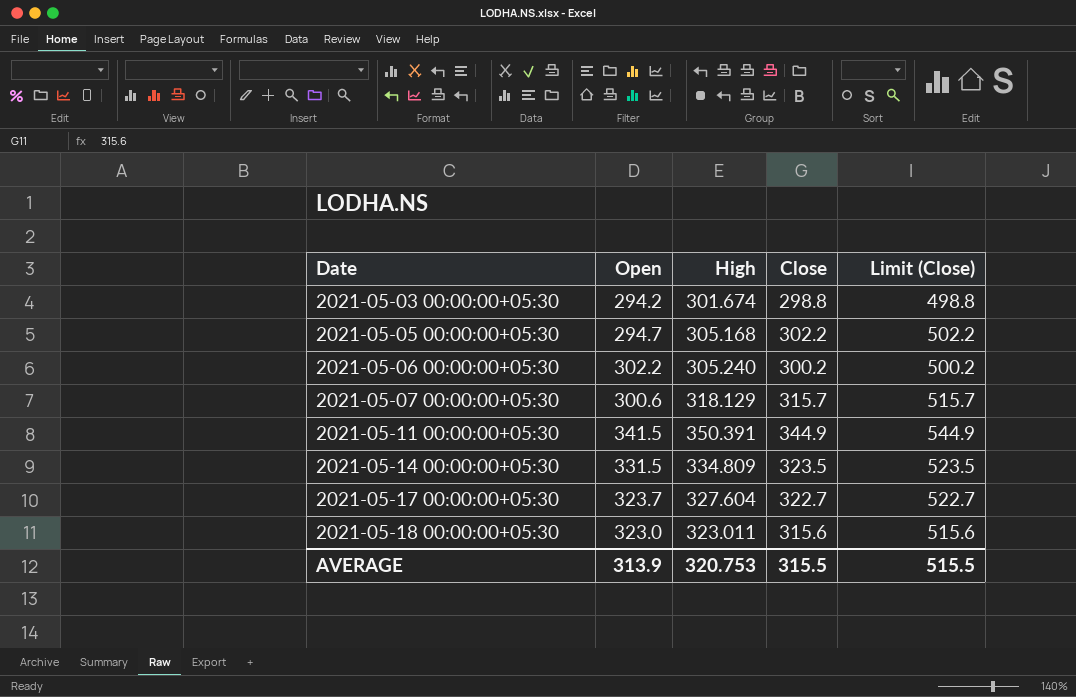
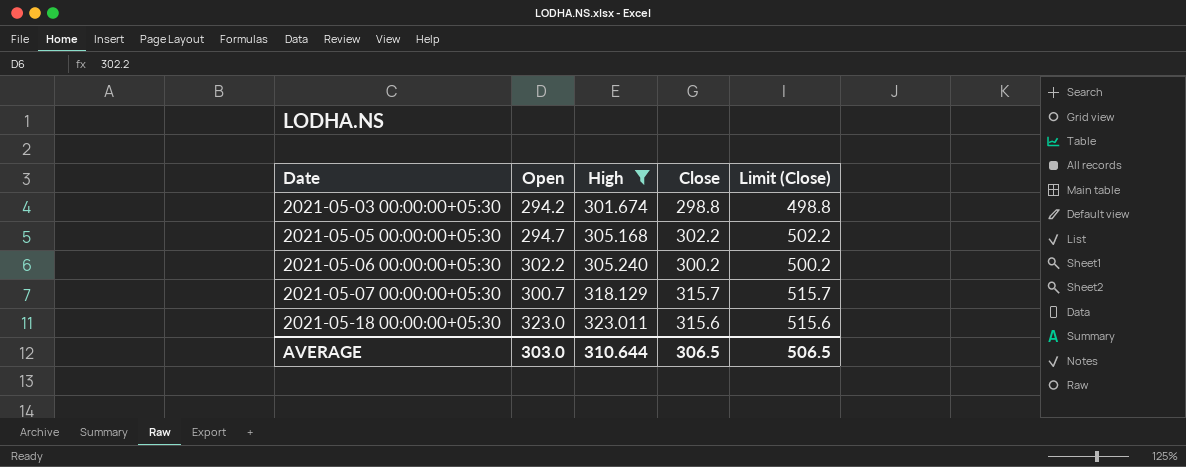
filter: none -> High <= 323.011
2021-05-07 00:00:00+05:30 | Open: 300.6 -> 300.7
AVERAGE | Open: 313.9 -> 303.0
AVERAGE | High: 320.753 -> 310.644
AVERAGE | Close: 315.5 -> 306.5
AVERAGE | Limit (Close): 515.5 -> 506.5

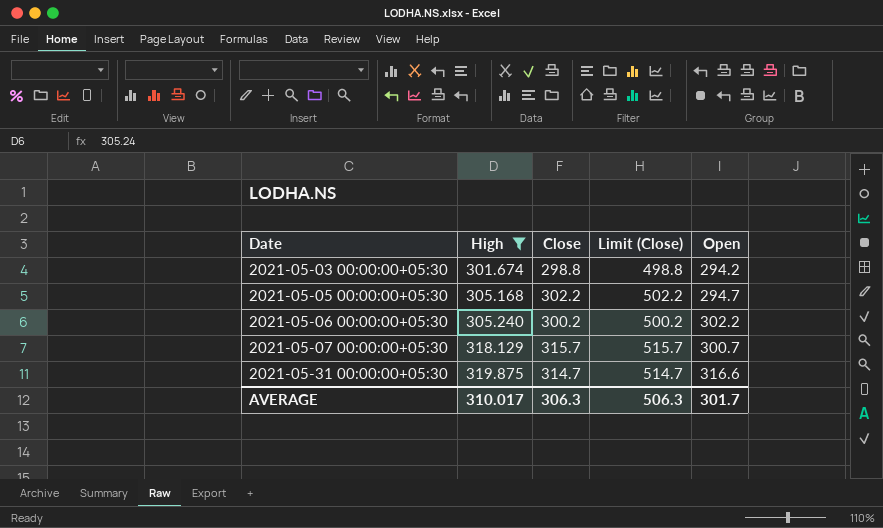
column Open | position: 2 -> 5
row 2021-05-18 00:00:00+05:30: 323.0 | 323.011 | 315.6 | 515.6 -> none
row 2021-05-31 00:00:00+05:30: none -> 319.875 | 314.7 | 514.7 | 316.6
AVERAGE | High: 310.644 -> 310.017
AVERAGE | Close: 306.5 -> 306.3
AVERAGE | Limit (Close): 506.5 -> 506.3
AVERAGE | Open: 303.0 -> 301.7

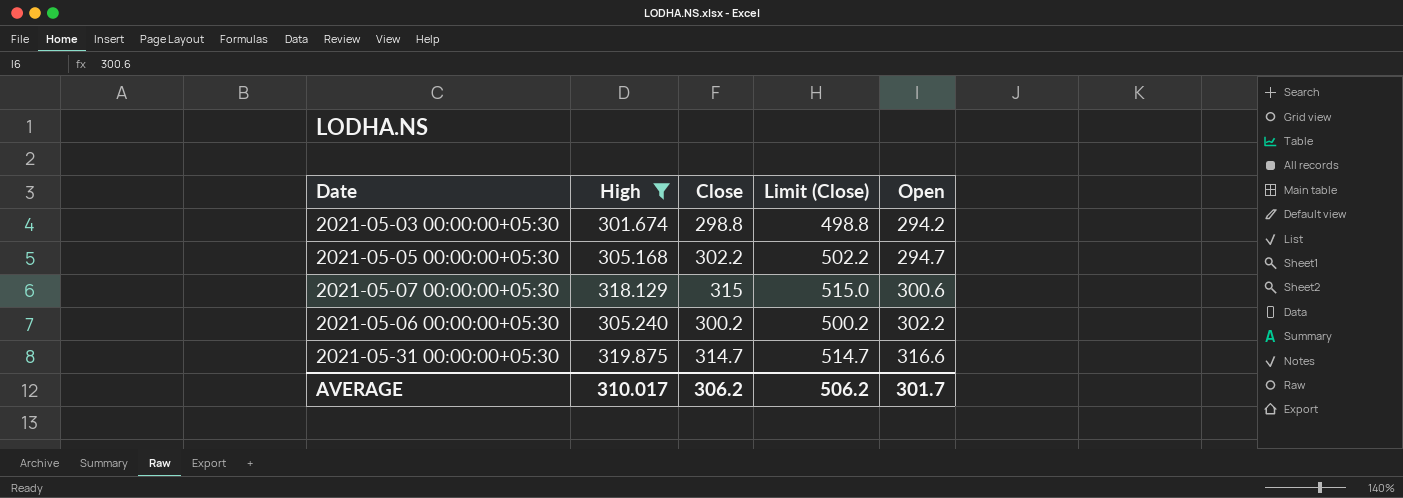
row order: Date ascending -> Open ascending
2021-05-07 00:00:00+05:30 | Close: 315.7 -> 315
2021-05-07 00:00:00+05:30 | Limit (Close): 515.7 -> 515.0
2021-05-07 00:00:00+05:30 | Open: 300.7 -> 300.6
AVERAGE | Close: 306.3 -> 306.2
AVERAGE | Limit (Close): 506.3 -> 506.2

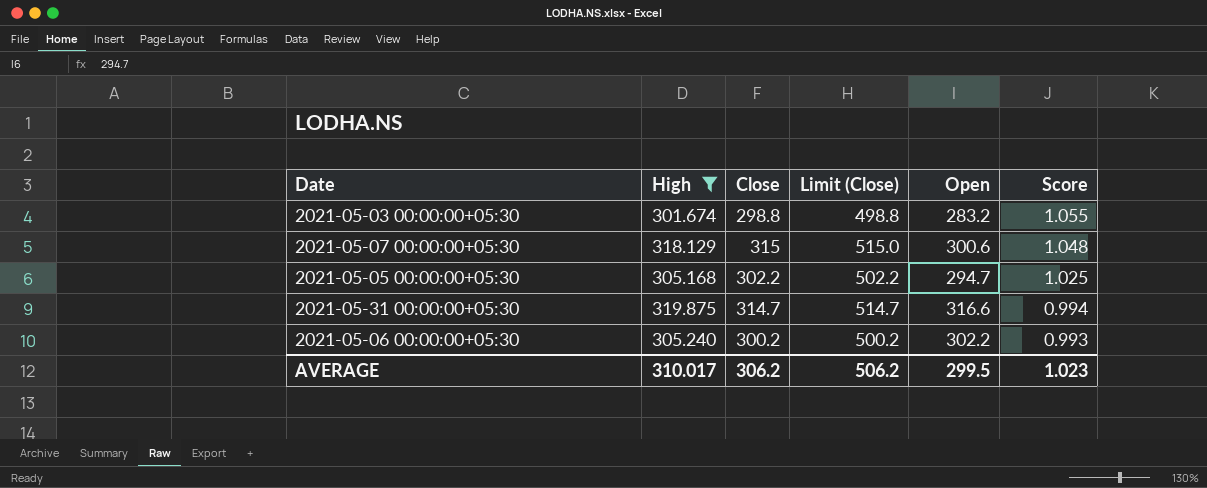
row order: Open ascending -> Score descending
column Score | formula: none -> [Close] / [Open]
2021-05-03 00:00:00+05:30 | Open: 294.2 -> 283.2
AVERAGE | Open: 301.7 -> 299.5

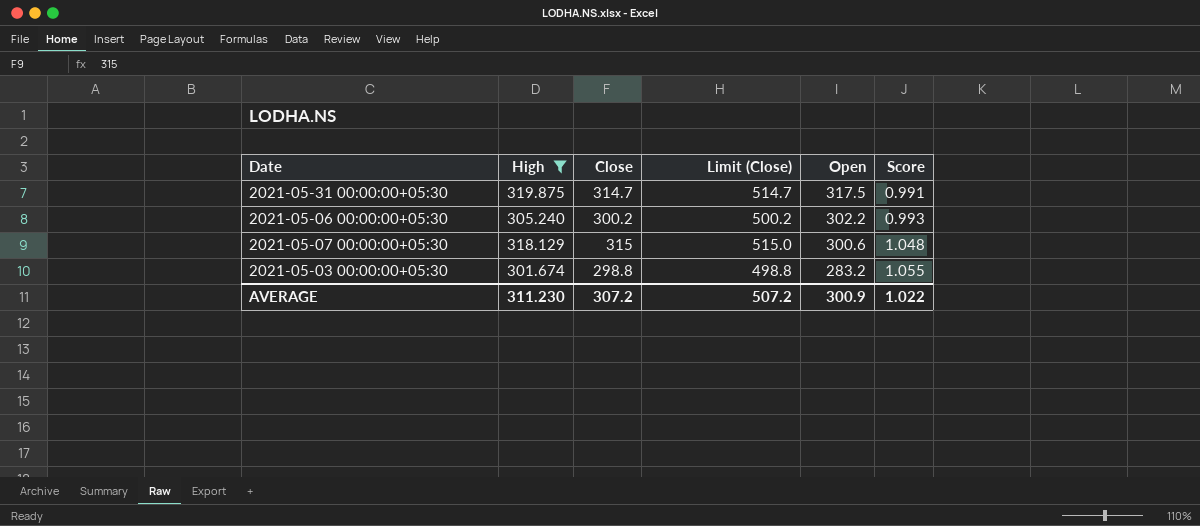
row order: Score descending -> Open descending
row 2021-05-05 00:00:00+05:30: 305.168 | 302.2 | 502.2 | 294.7 | 1.025 -> none
2021-05-31 00:00:00+05:30 | Open: 316.6 -> 317.5
2021-05-31 00:00:00+05:30 | Score: 0.994 -> 0.991
AVERAGE | High: 310.017 -> 311.230
AVERAGE | Close: 306.2 -> 307.2
AVERAGE | Limit (Close): 506.2 -> 507.2
AVERAGE | Open: 299.5 -> 300.9
AVERAGE | Score: 1.023 -> 1.022

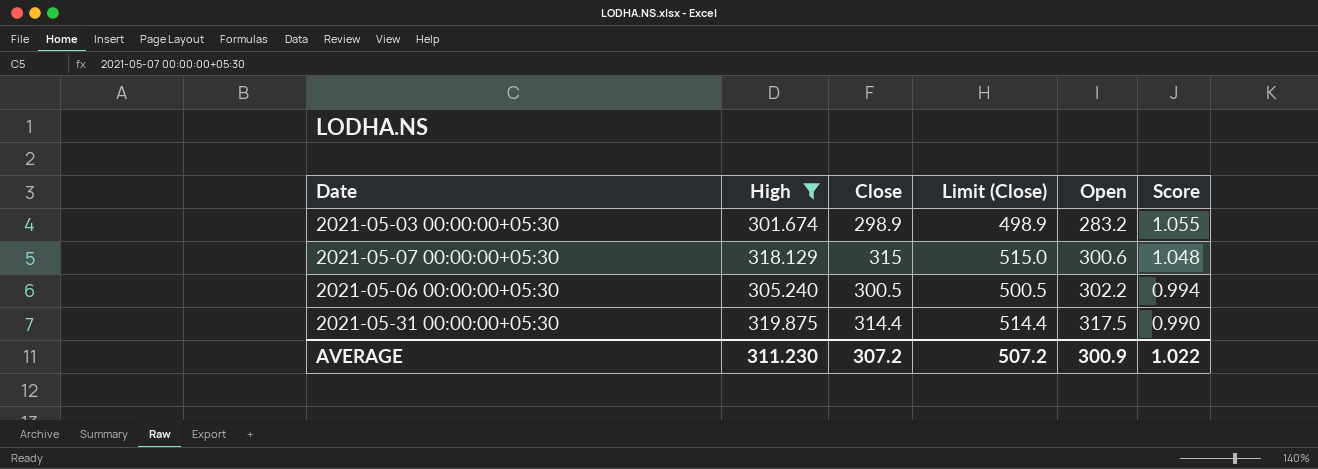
row order: Open descending -> Open ascending
2021-05-03 00:00:00+05:30 | Close: 298.8 -> 298.9
2021-05-03 00:00:00+05:30 | Limit (Close): 498.8 -> 498.9
2021-05-06 00:00:00+05:30 | Close: 300.2 -> 300.5
2021-05-06 00:00:00+05:30 | Limit (Close): 500.2 -> 500.5
2021-05-06 00:00:00+05:30 | Score: 0.993 -> 0.994
2021-05-31 00:00:00+05:30 | Close: 314.7 -> 314.4
2021-05-31 00:00:00+05:30 | Limit (Close): 514.7 -> 514.4
2021-05-31 00:00:00+05:30 | Score: 0.991 -> 0.990

